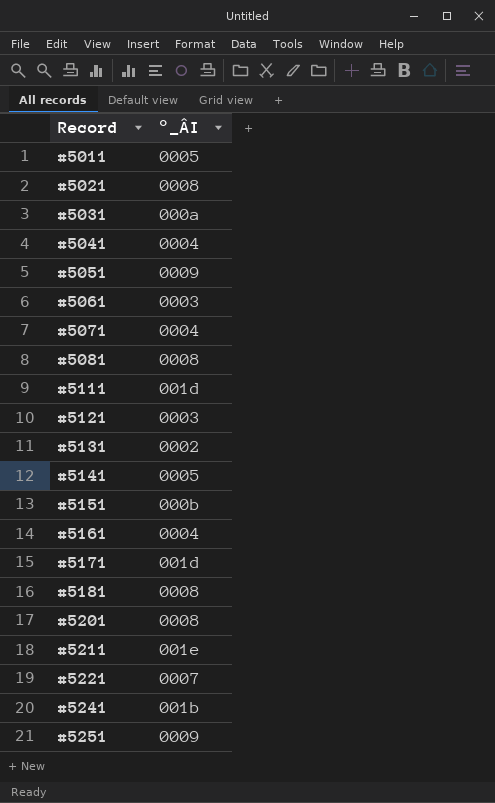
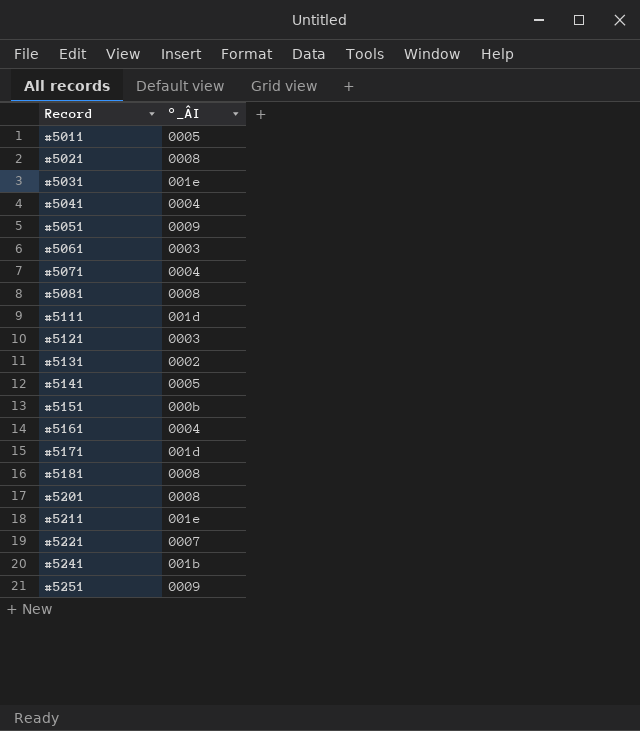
#5031 | °_ÂI: 000a -> 001e

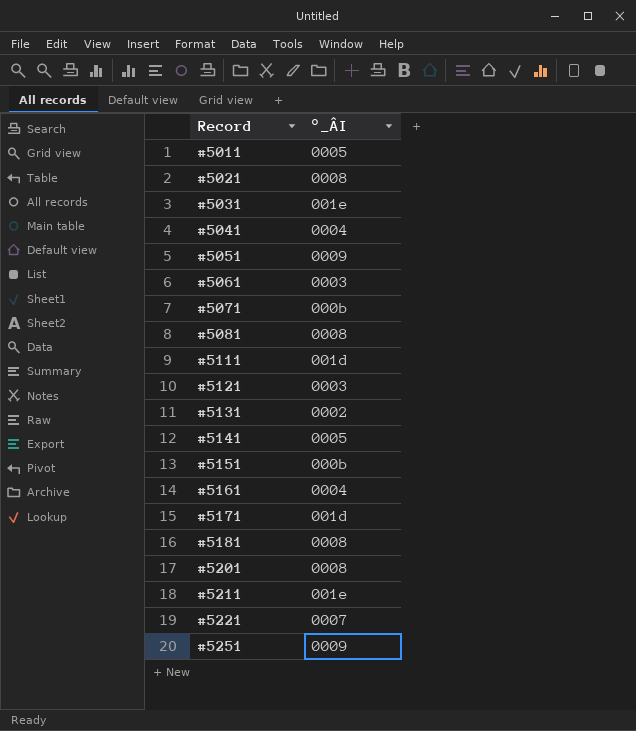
row #5241: 001b -> none
#5071 | °_ÂI: 0004 -> 000b

